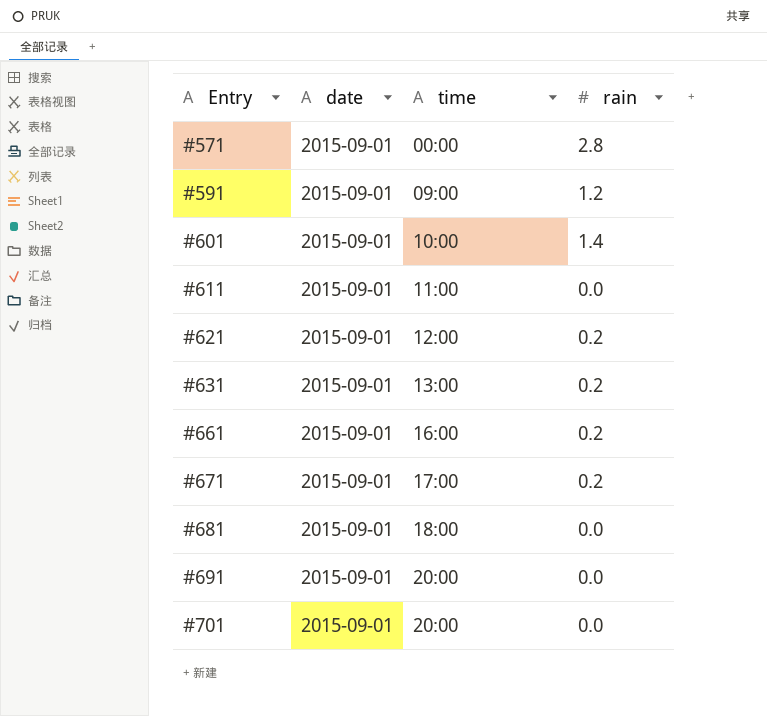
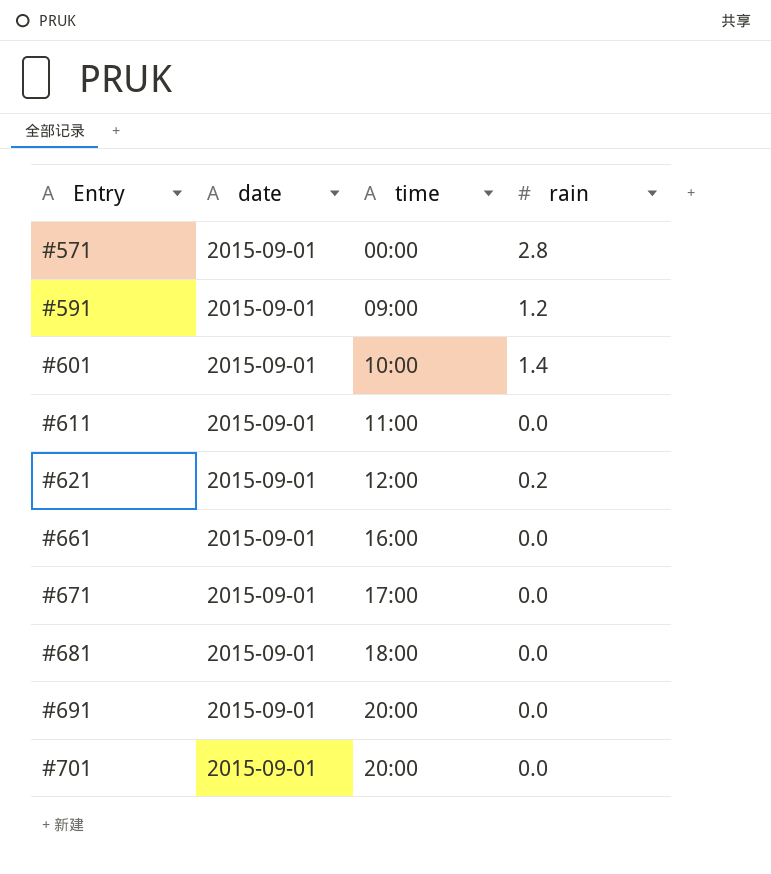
row #631: 2015-09-01 | 13:00 | 0.2 -> none
#661 | rain: 0.2 -> 0.0
#671 | rain: 0.2 -> 0.0

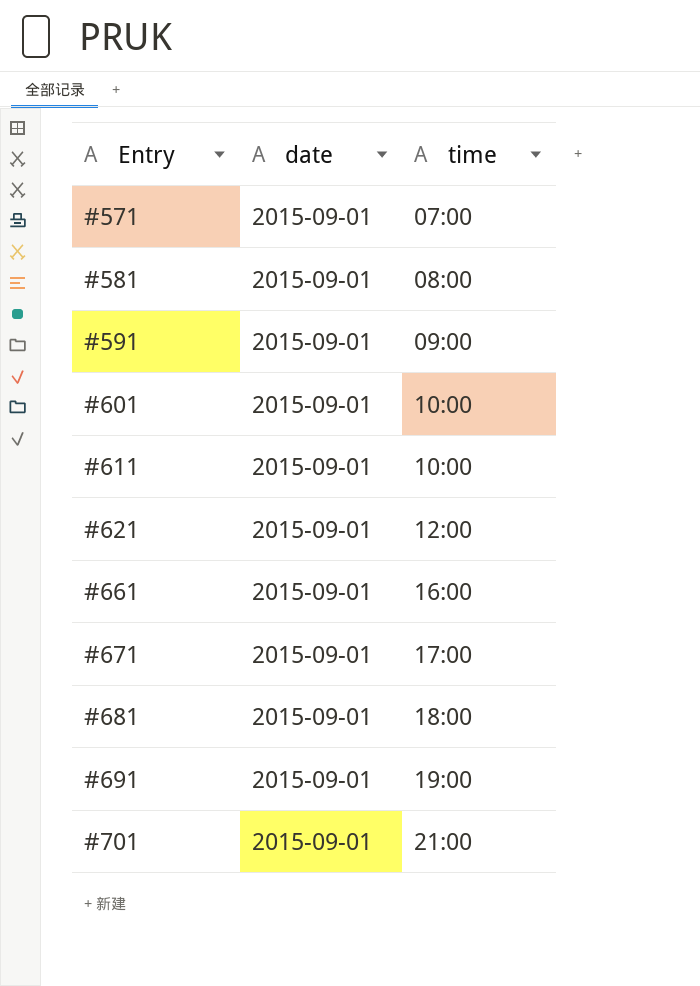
column rain | position: 4 -> none
#571 | time: 00:00 -> 07:00
row #581: none -> 2015-09-01 | 08:00
#611 | time: 11:00 -> 10:00
#691 | time: 20:00 -> 19:00
#701 | time: 20:00 -> 21:00

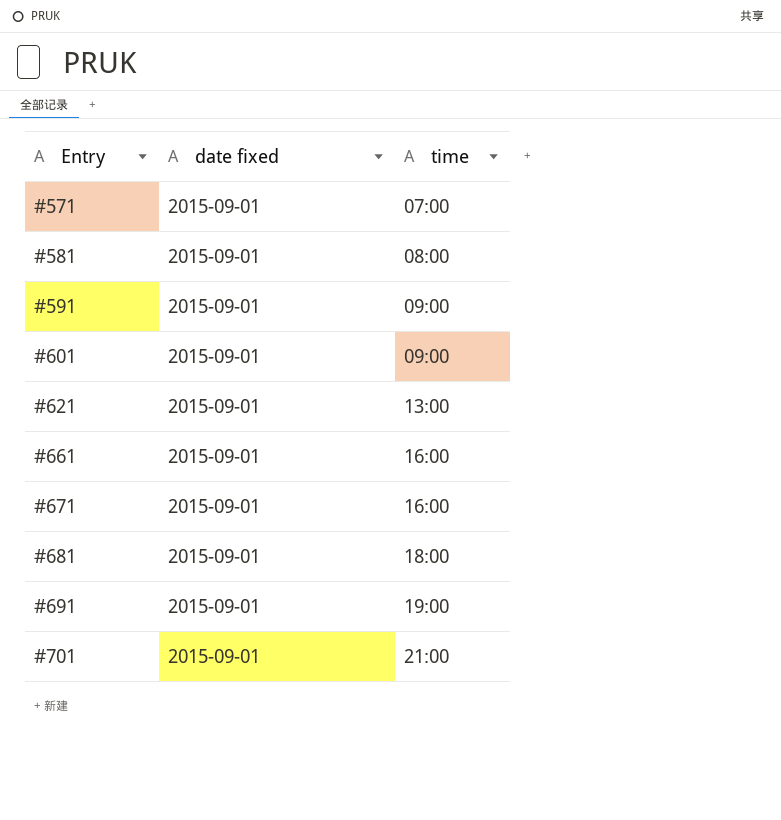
column name: date -> date fixed
row #611: 2015-09-01 | 10:00 -> none
#601 | time: 10:00 -> 09:00
#621 | time: 12:00 -> 13:00
#671 | time: 17:00 -> 16:00

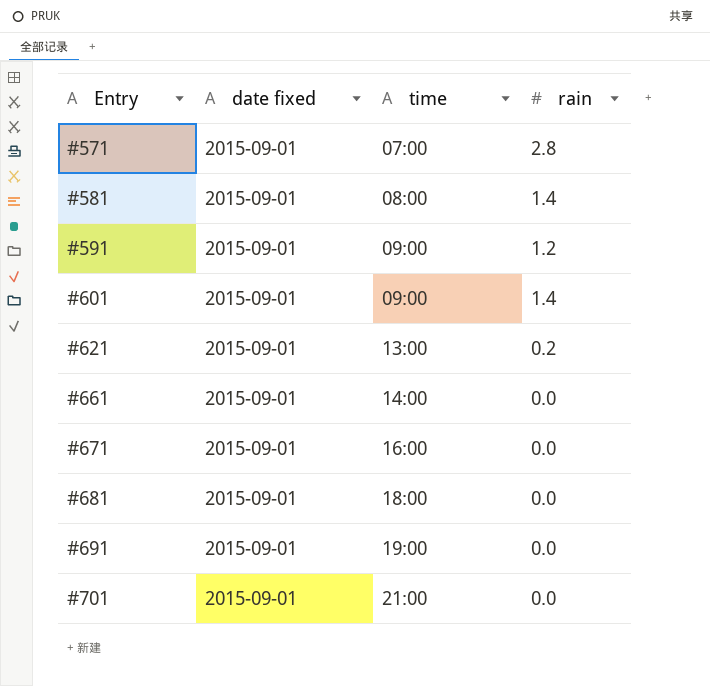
column rain | position: none -> 4
#661 | time: 16:00 -> 14:00

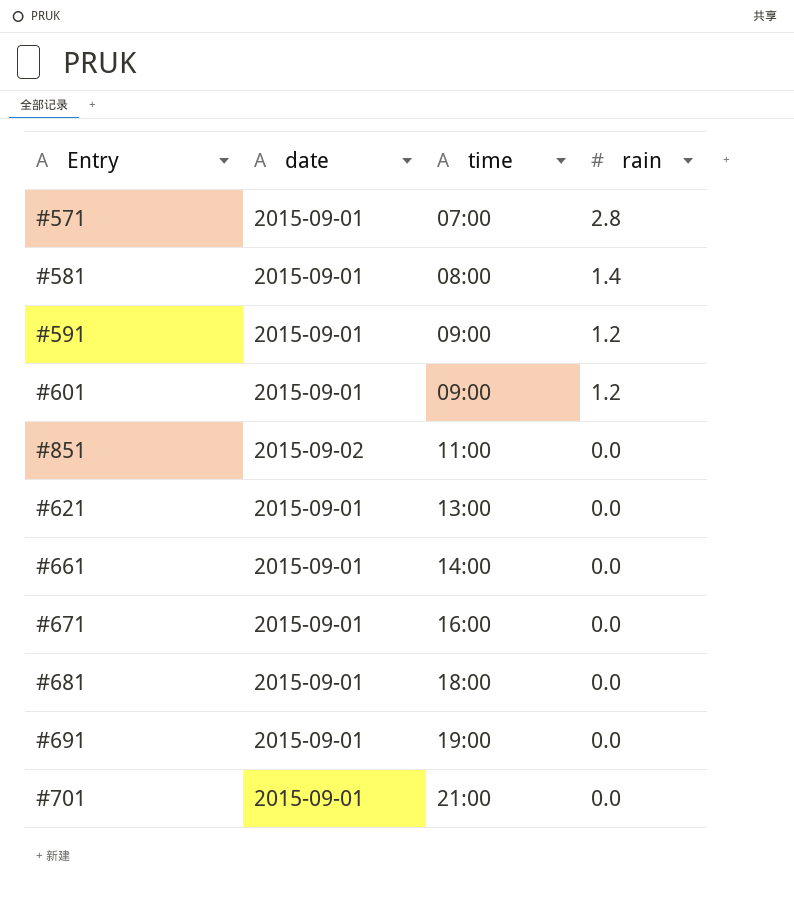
column name: date fixed -> date
#601 | rain: 1.4 -> 1.2
row #851: none -> 2015-09-02 | 11:00 | 0.0
#621 | rain: 0.2 -> 0.0

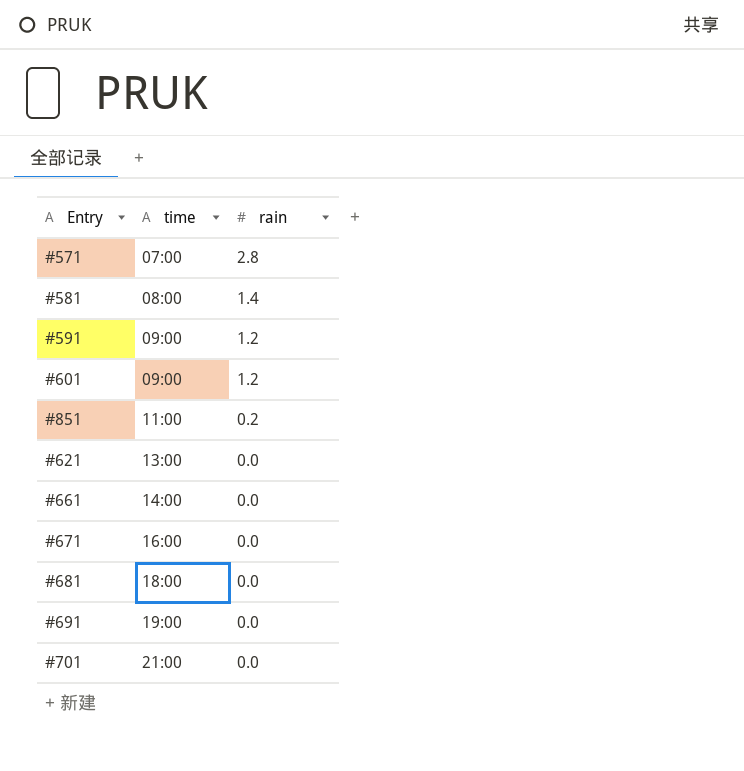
column date | position: 2 -> none
#851 | rain: 0.0 -> 0.2

